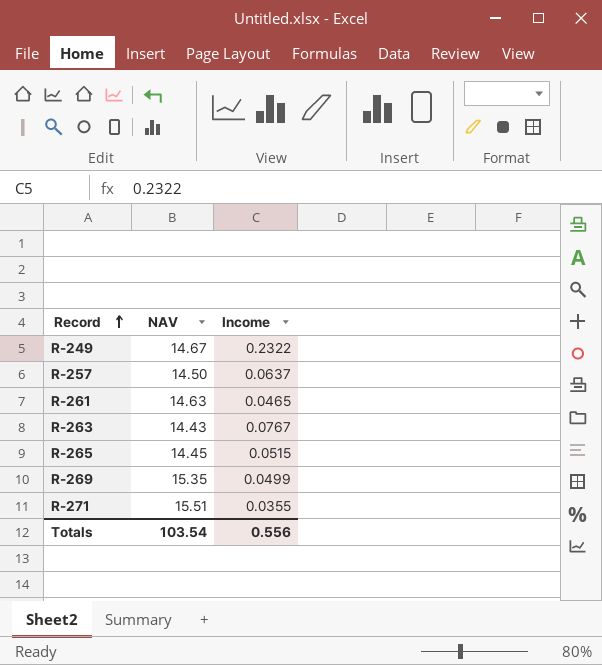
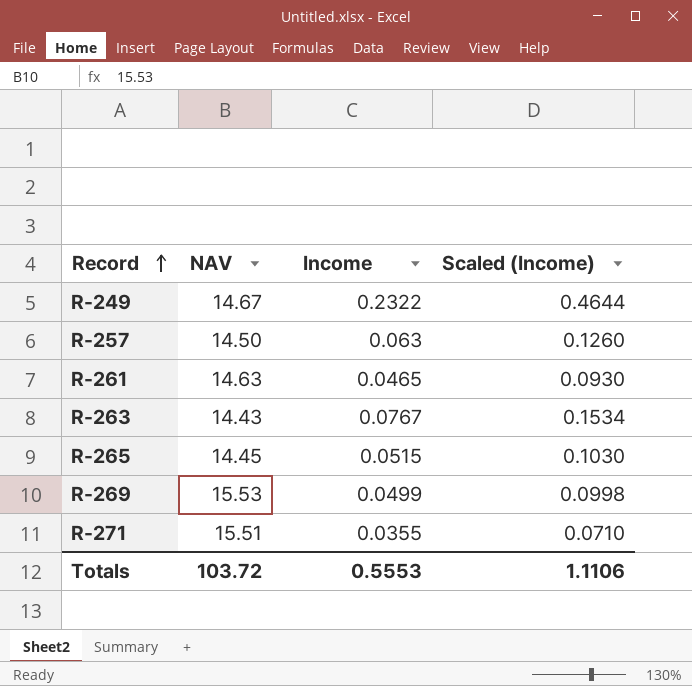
column Scaled (Income) | formula: none -> [Income] * 2
R-257 | Income: 0.0637 -> 0.063
R-269 | NAV: 15.35 -> 15.53
Totals | NAV: 103.54 -> 103.72
Totals | Income: 0.556 -> 0.5553

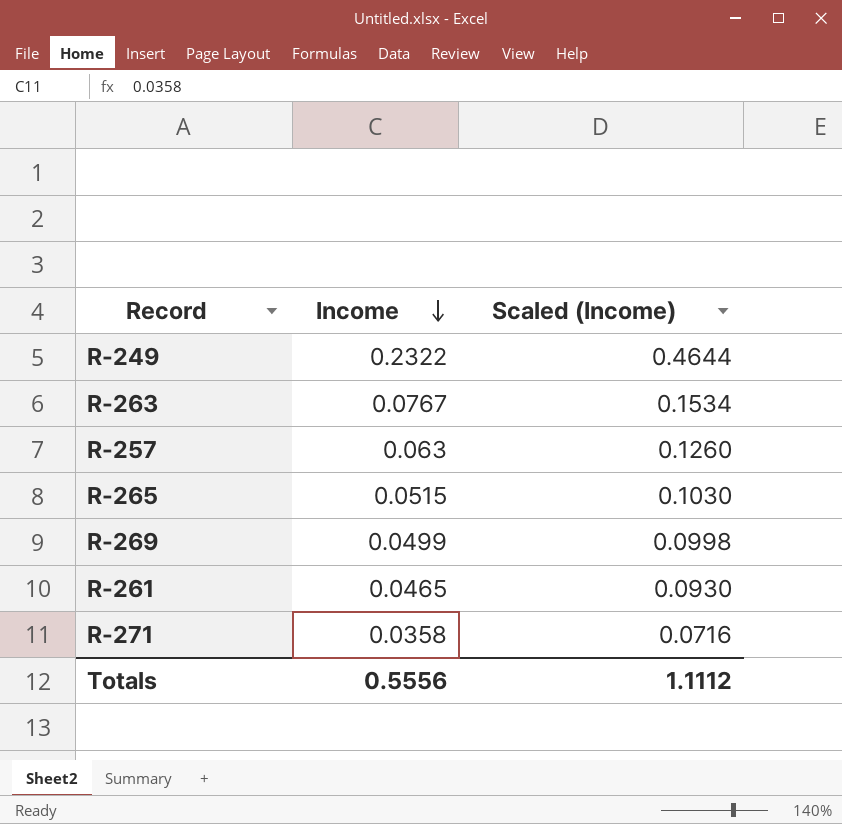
row order: Record ascending -> Income descending
column NAV | position: 2 -> none
R-271 | Income: 0.0355 -> 0.0358
R-271 | Scaled (Income): 0.0710 -> 0.0716
Totals | Income: 0.5553 -> 0.5556
Totals | Scaled (Income): 1.1106 -> 1.1112

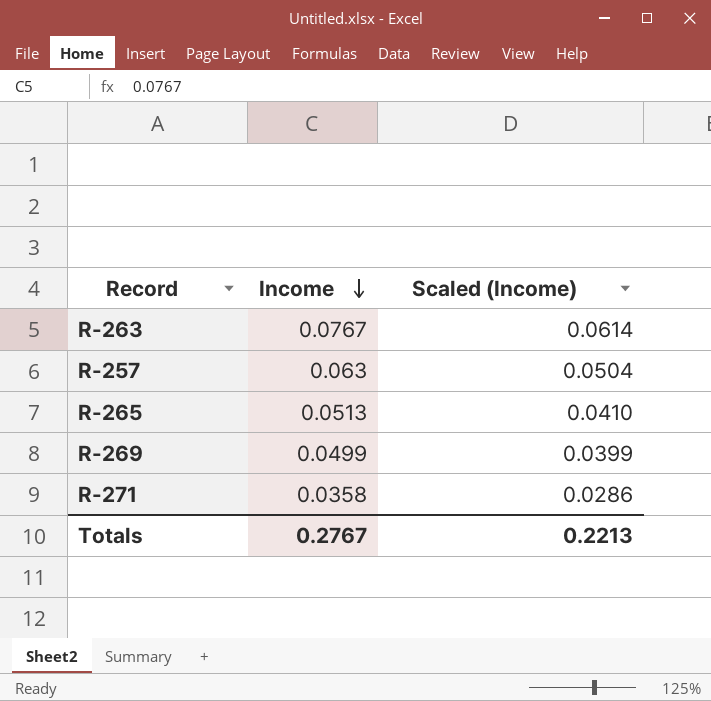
column Scaled (Income) | formula: [Income] * 2 -> [Income] * 0.8
row R-249: 0.2322 | 0.4644 -> none
row R-261: 0.0465 | 0.0930 -> none
R-265 | Income: 0.0515 -> 0.0513
Totals | Income: 0.5556 -> 0.2767
Totals | Scaled (Income): 1.1112 -> 0.2213

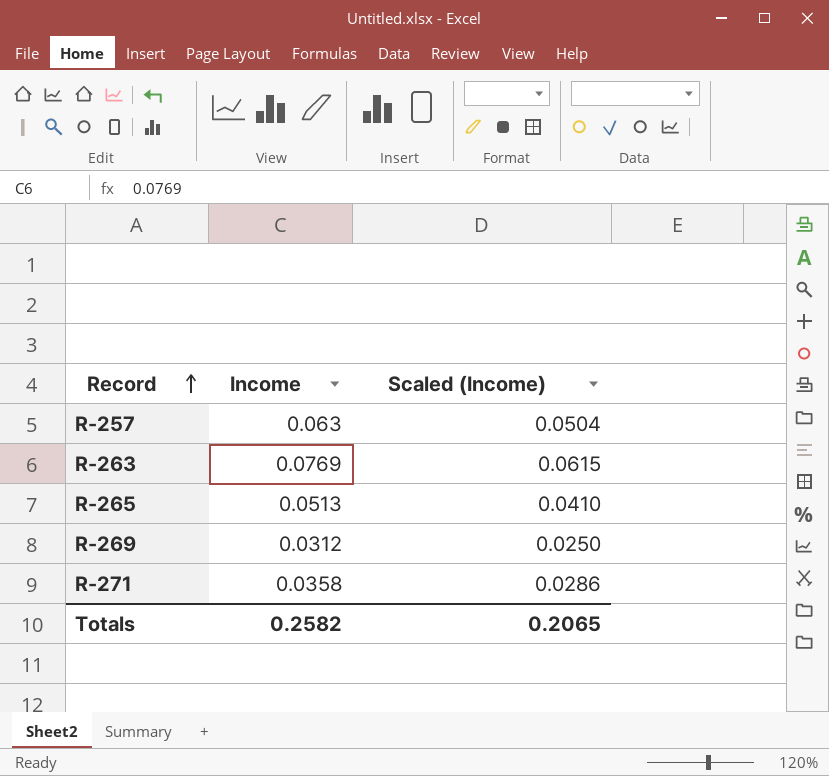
row order: Income descending -> Record ascending
R-263 | Income: 0.0767 -> 0.0769
R-263 | Scaled (Income): 0.0614 -> 0.0615
R-269 | Income: 0.0499 -> 0.0312
R-269 | Scaled (Income): 0.0399 -> 0.0250
Totals | Income: 0.2767 -> 0.2582
Totals | Scaled (Income): 0.2213 -> 0.2065

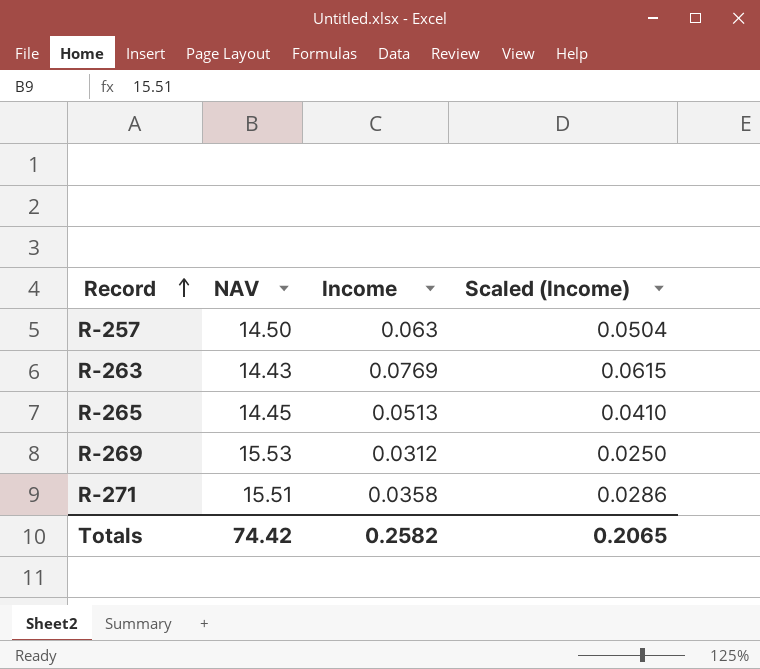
column NAV | position: none -> 2

